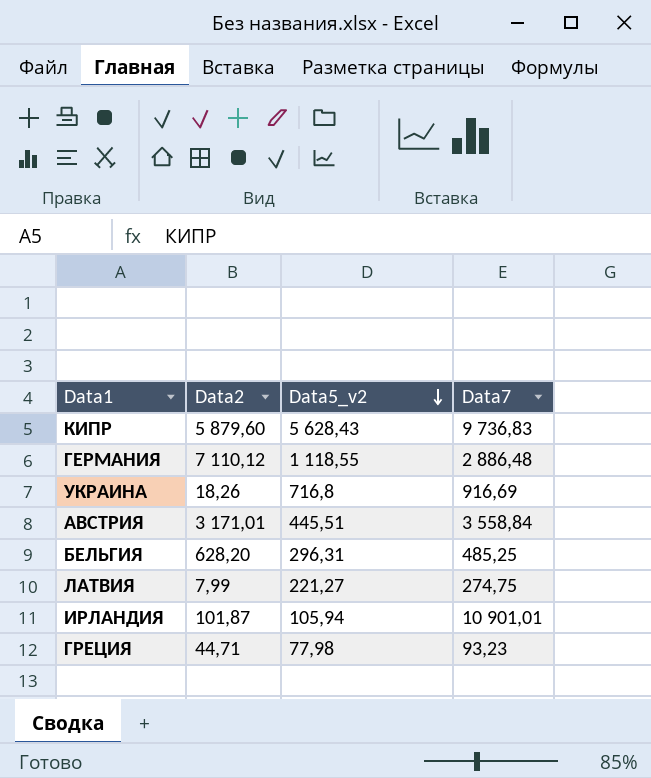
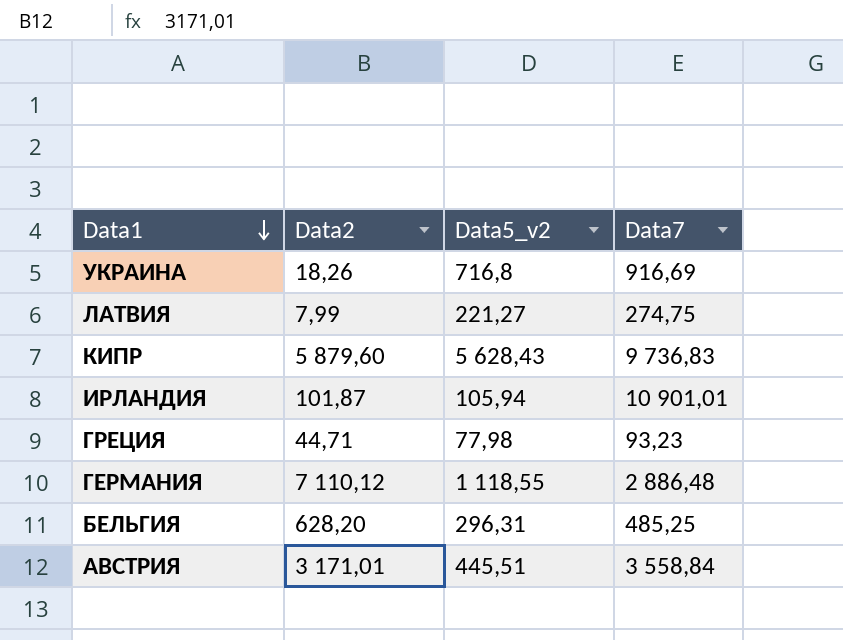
row order: Data5_v2 descending -> Data1 descending

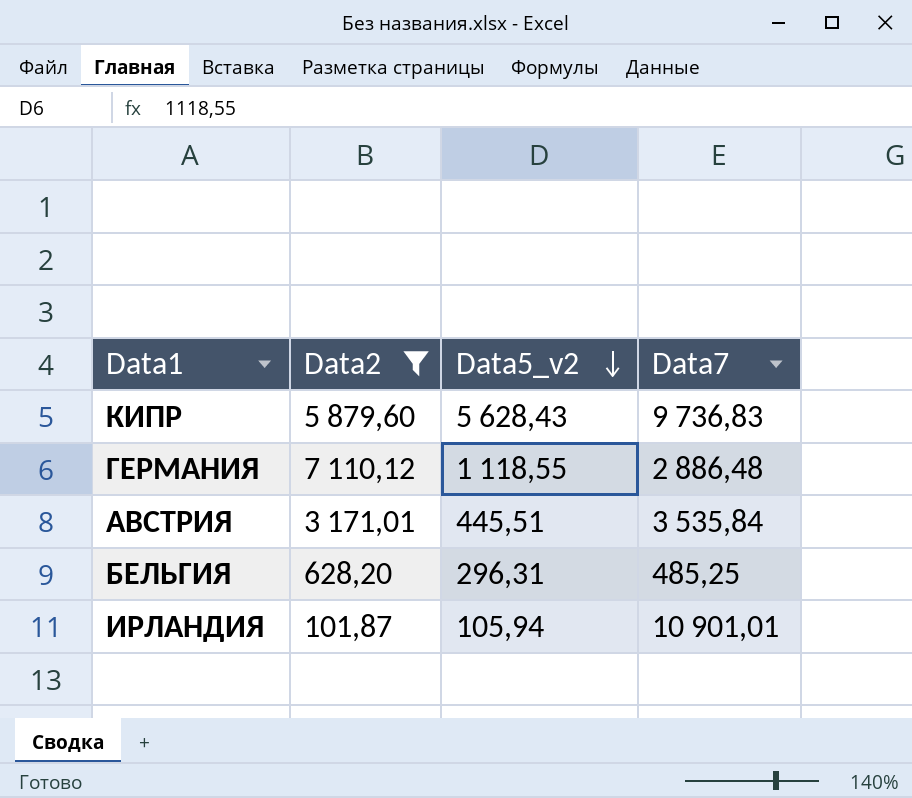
filter: none -> Data2 >= 101,87
row order: Data1 descending -> Data5_v2 descending
АВСТРИЯ | Data7: 3 558,84 -> 3 535,84

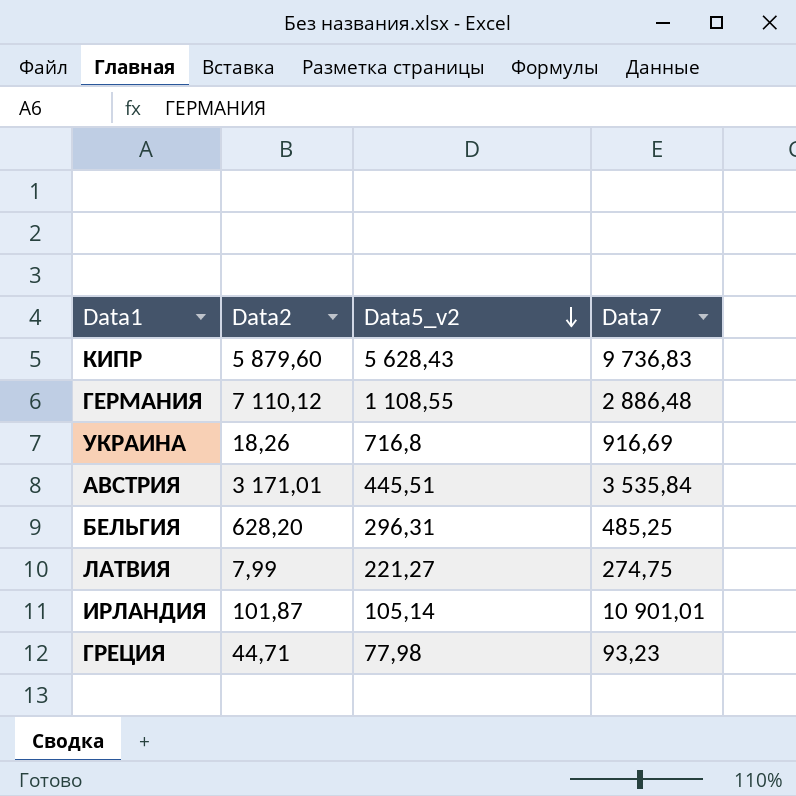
filter: Data2 >= 101,87 -> none
ГЕРМАНИЯ | Data5_v2: 1 118,55 -> 1 108,55
ИРЛАНДИЯ | Data5_v2: 105,94 -> 105,14

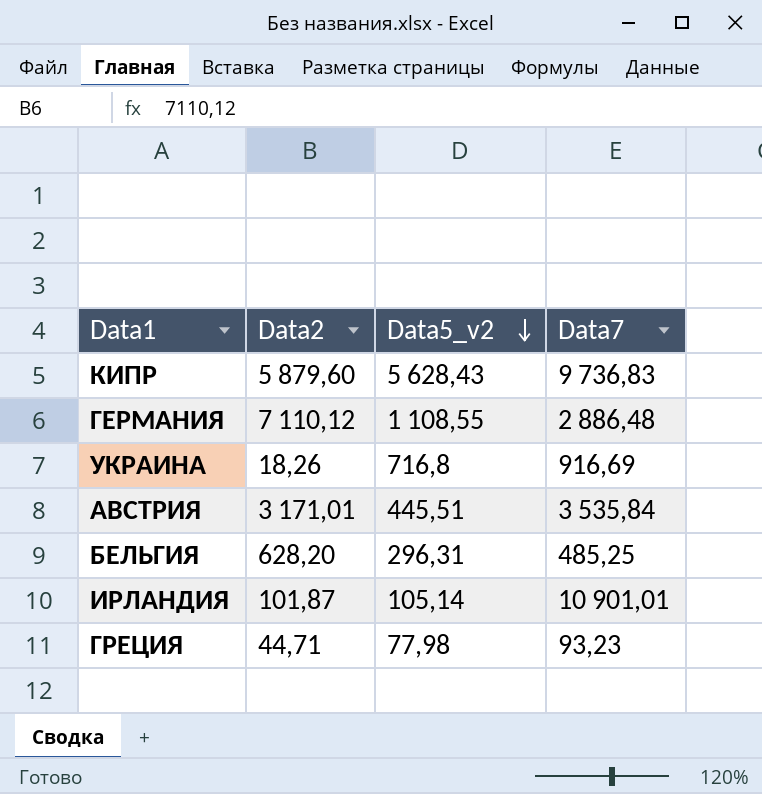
row ЛАТВИЯ: 7,99 | 221,27 | 274,75 -> none

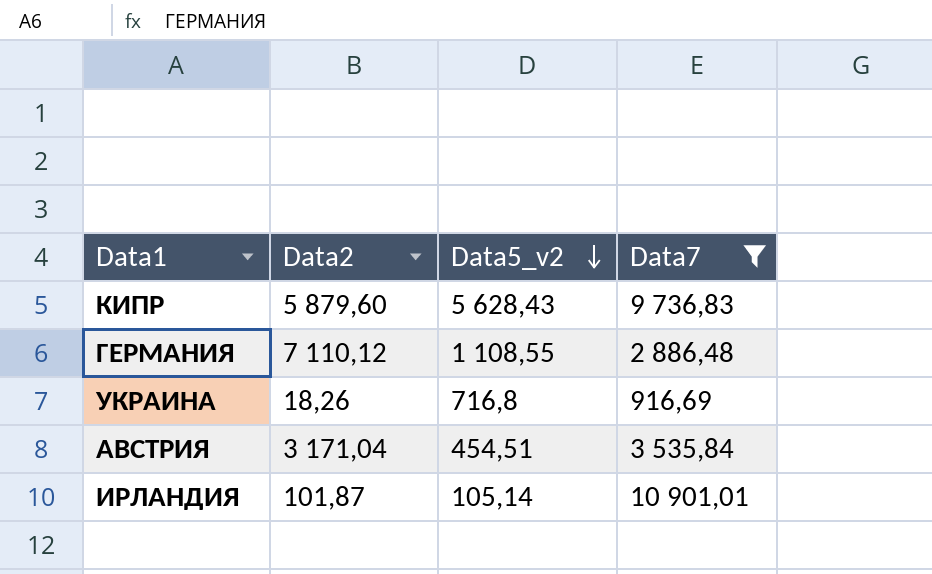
filter: none -> Data7 >= 916,69
АВСТРИЯ | Data2: 3 171,01 -> 3 171,04
АВСТРИЯ | Data5_v2: 445,51 -> 454,51

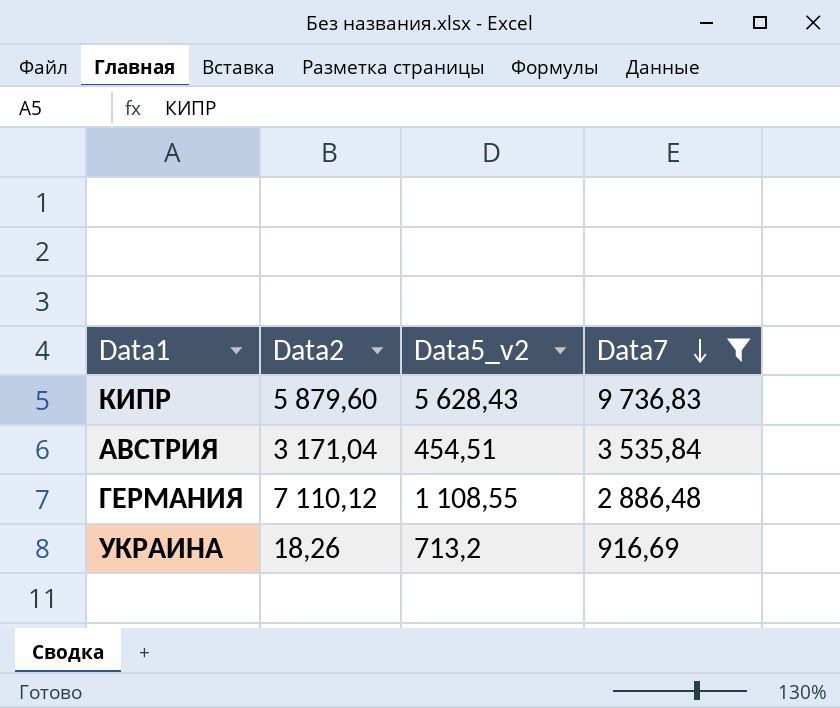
row order: Data5_v2 descending -> Data7 descending
row ИРЛАНДИЯ: 101,87 | 105,14 | 10 901,01 -> none
УКРАИНА | Data5_v2: 716,8 -> 713,2

